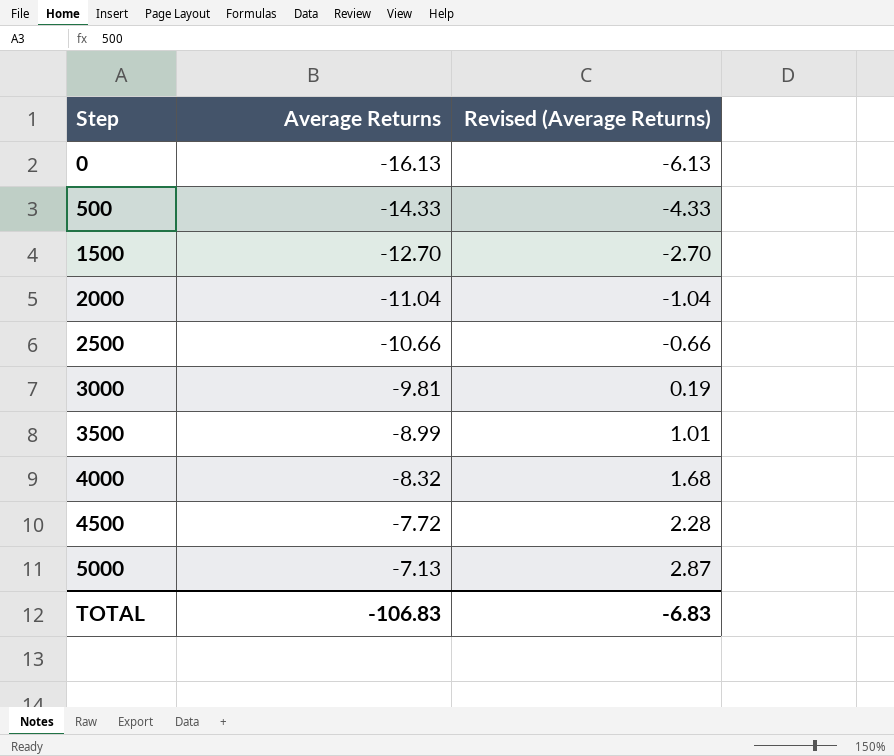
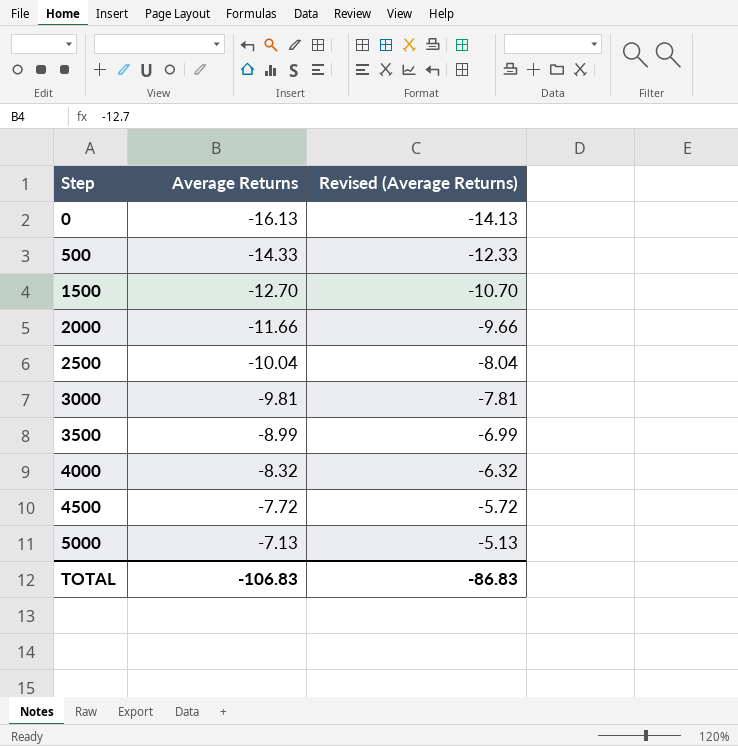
column Revised (Average Returns) | formula: [Average Returns] + 10 -> [Average Returns] + 2
2000 | Average Returns: -11.04 -> -11.66
2500 | Average Returns: -10.66 -> -10.04
TOTAL | Revised (Average Returns): -6.83 -> -86.83

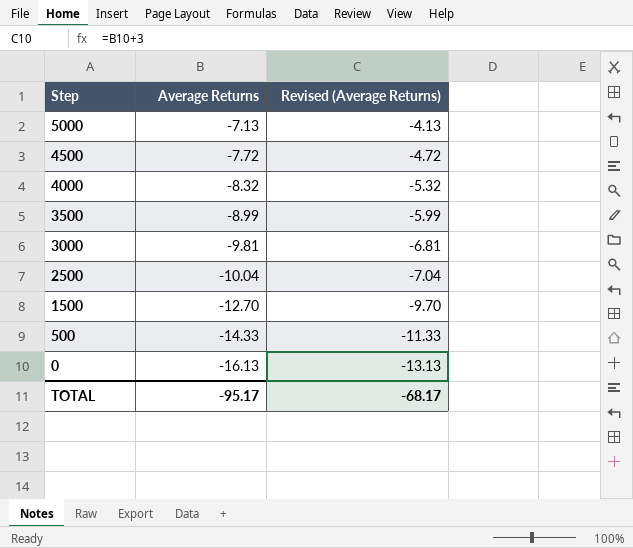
row order: Step ascending -> Step descending
column Revised (Average Returns) | formula: [Average Returns] + 2 -> [Average Returns] + 3
row 2000: -11.66 | -9.66 -> none
TOTAL | Average Returns: -106.83 -> -95.17
TOTAL | Revised (Average Returns): -86.83 -> -68.17

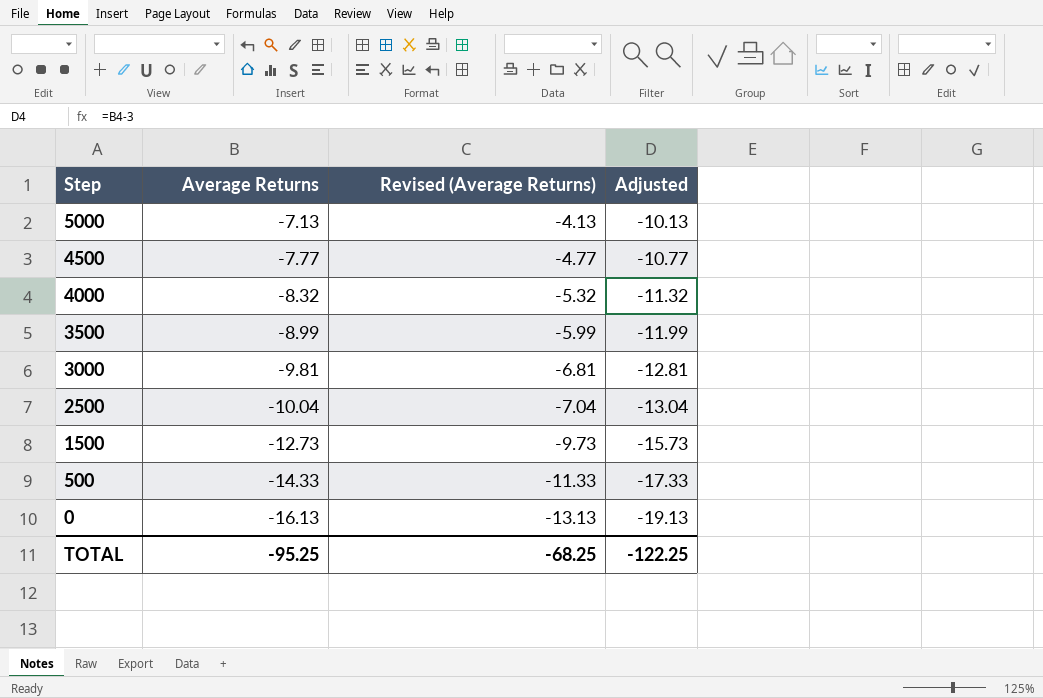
column Adjusted | formula: none -> [Average Returns] - 3
4500 | Average Returns: -7.72 -> -7.77
4500 | Revised (Average Returns): -4.72 -> -4.77
1500 | Average Returns: -12.70 -> -12.73
1500 | Revised (Average Returns): -9.70 -> -9.73
TOTAL | Average Returns: -95.17 -> -95.25
TOTAL | Revised (Average Returns): -68.17 -> -68.25

